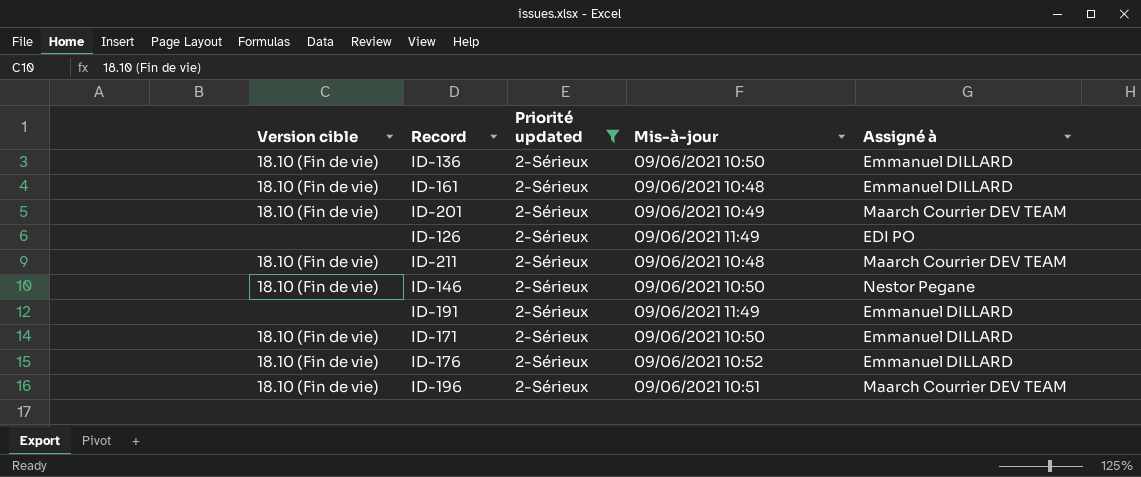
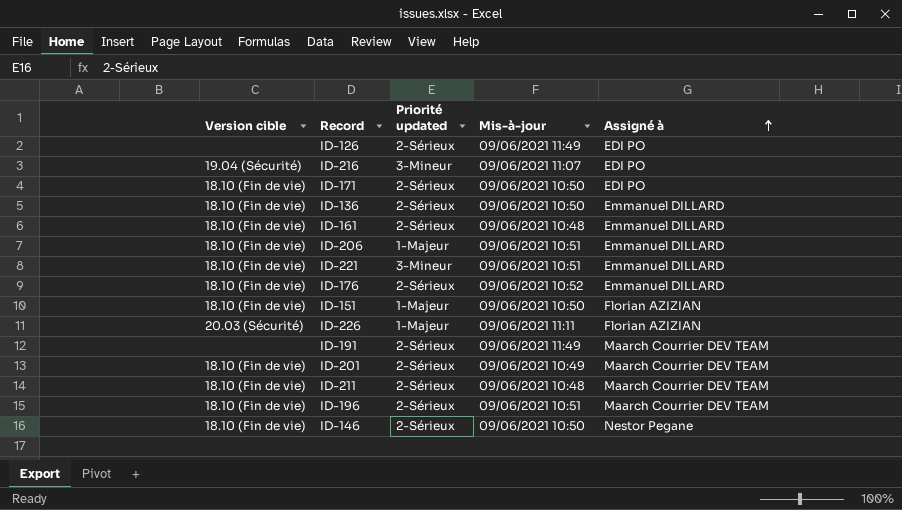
filter: Priorité updated = 2-Sérieux -> none
row order: none -> Assigné à ascending
ID-171 | Assigné à: Emmanuel DILLARD -> EDI PO
ID-191 | Assigné à: Emmanuel DILLARD -> Maarch Courrier DEV TEAM

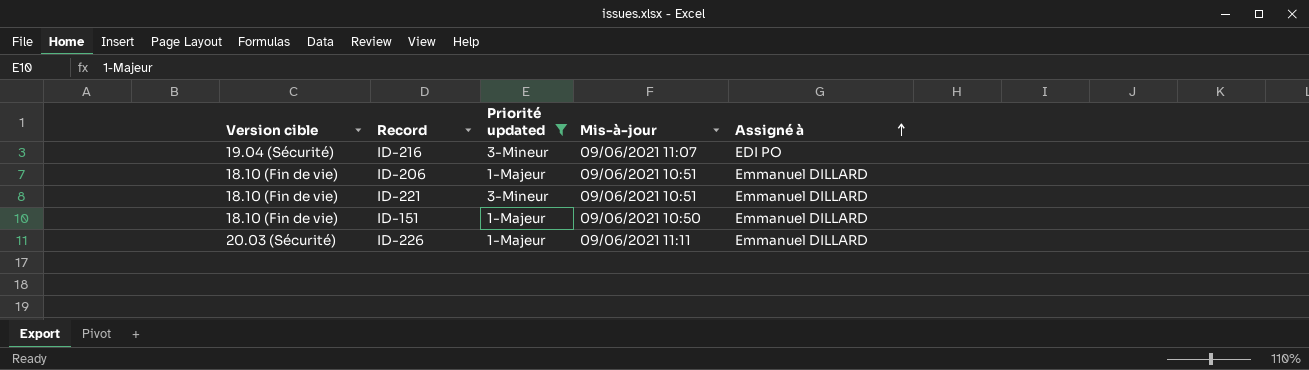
filter: none -> Priorité updated != 2-Sérieux
ID-151 | Assigné à: Florian AZIZIAN -> Emmanuel DILLARD
ID-226 | Assigné à: Florian AZIZIAN -> Emmanuel DILLARD

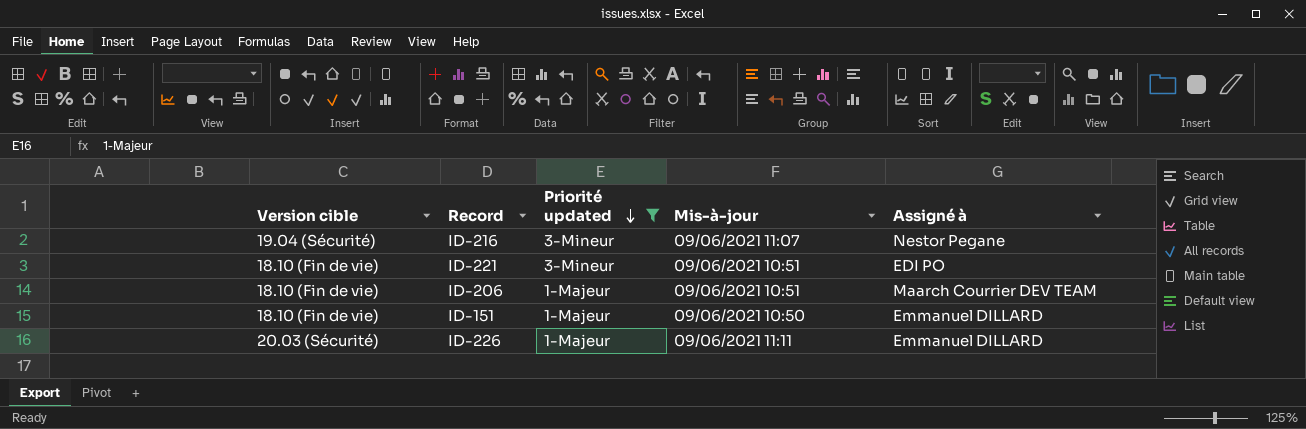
row order: Assigné à ascending -> Priorité updated descending
ID-216 | Assigné à: EDI PO -> Nestor Pegane
ID-221 | Assigné à: Emmanuel DILLARD -> EDI PO
ID-206 | Assigné à: Emmanuel DILLARD -> Maarch Courrier DEV TEAM

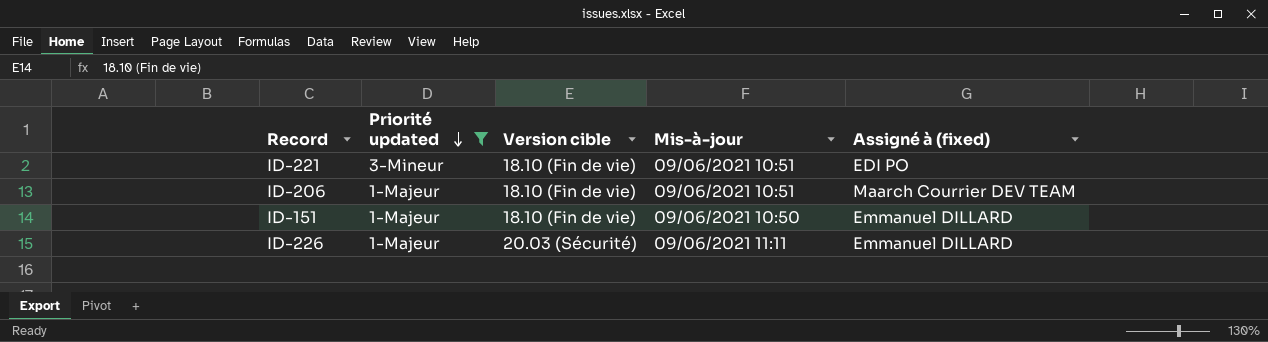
column Version cible | position: 1 -> 3
column name: Assigné à -> Assigné à (fixed)
row ID-216: 19.04 (Sécurité) | 3-Mineur | 09/06/2021 11:07 | Nestor Pegane -> none

